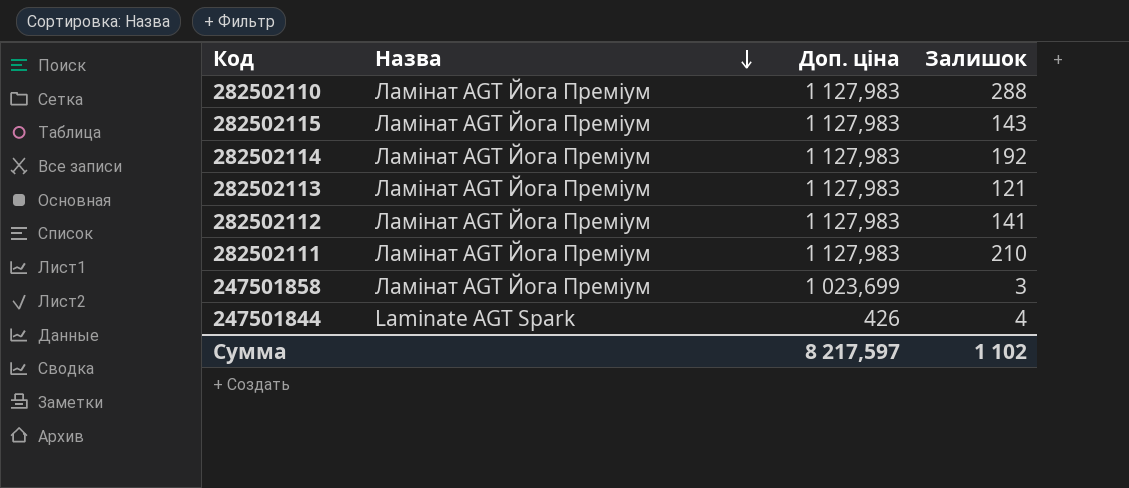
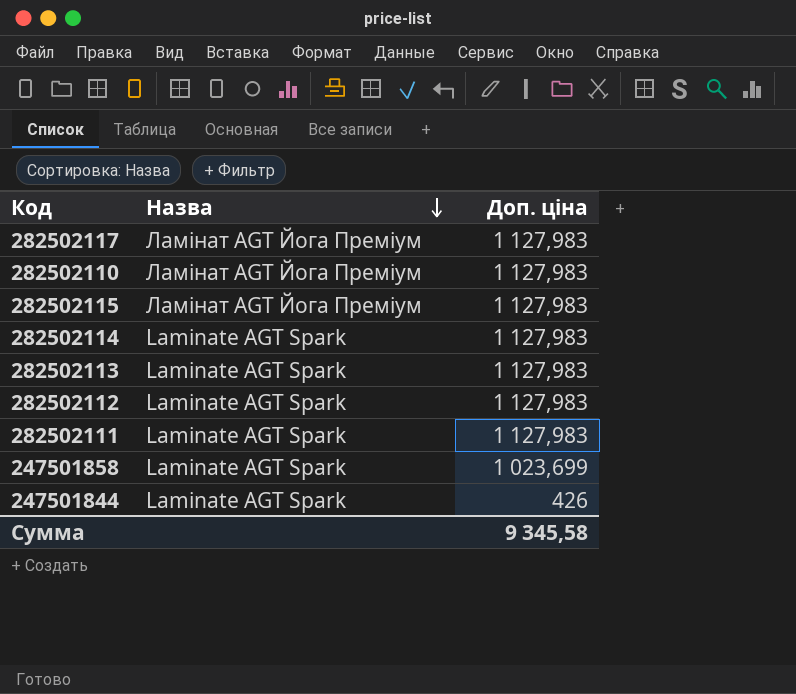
column Залишок | position: 4 -> none
row 282502117: none -> Ламінат AGT Йога Преміум | 1 127,983
282502114 | Назва: Ламінат AGT Йога Преміум -> Laminate AGT Spark
282502113 | Назва: Ламінат AGT Йога Преміум -> Laminate AGT Spark
282502112 | Назва: Ламінат AGT Йога Преміум -> Laminate AGT Spark
282502111 | Назва: Ламінат AGT Йога Преміум -> Laminate AGT Spark
247501858 | Назва: Ламінат AGT Йога Преміум -> Laminate AGT Spark
Сумма | Доп. ціна: 8 217,597 -> 9 345,58

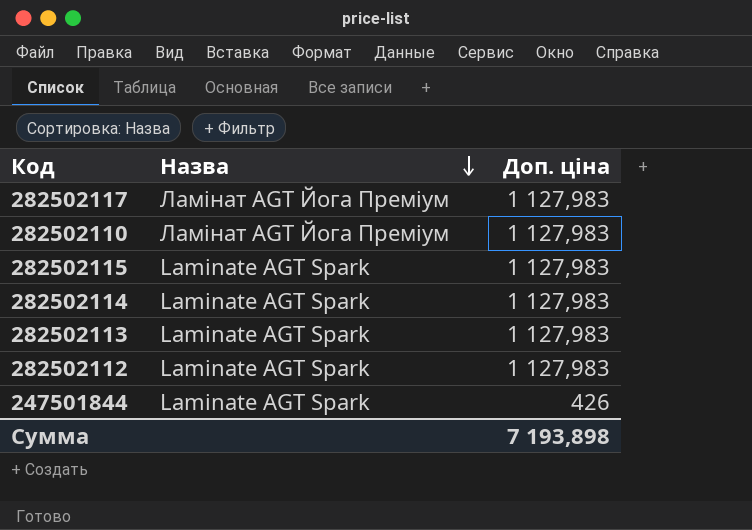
row 282502111: Laminate AGT Spark | 1 127,983 -> none
row 247501858: Laminate AGT Spark | 1 023,699 -> none
282502115 | Назва: Ламінат AGT Йога Преміум -> Laminate AGT Spark
Сумма | Доп. ціна: 9 345,58 -> 7 193,898

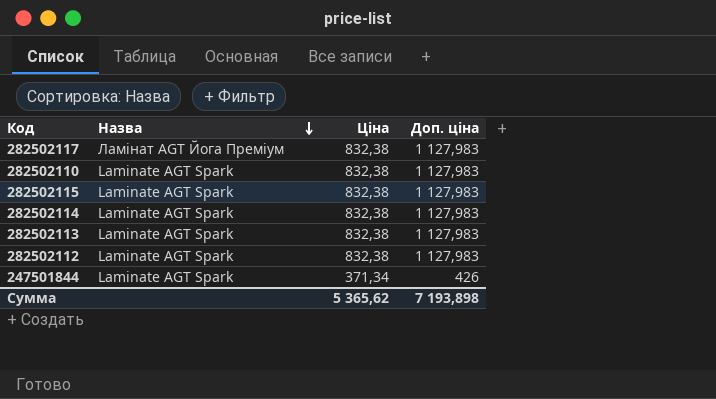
column Ціна | position: none -> 3
282502110 | Назва: Ламінат AGT Йога Преміум -> Laminate AGT Spark

